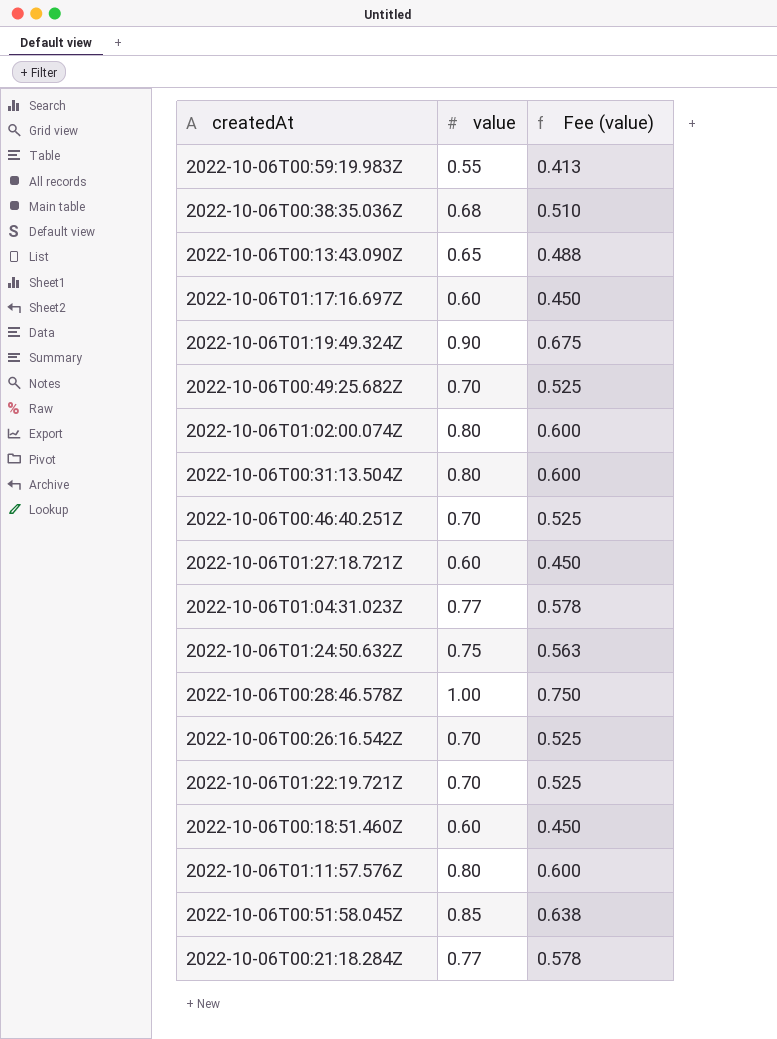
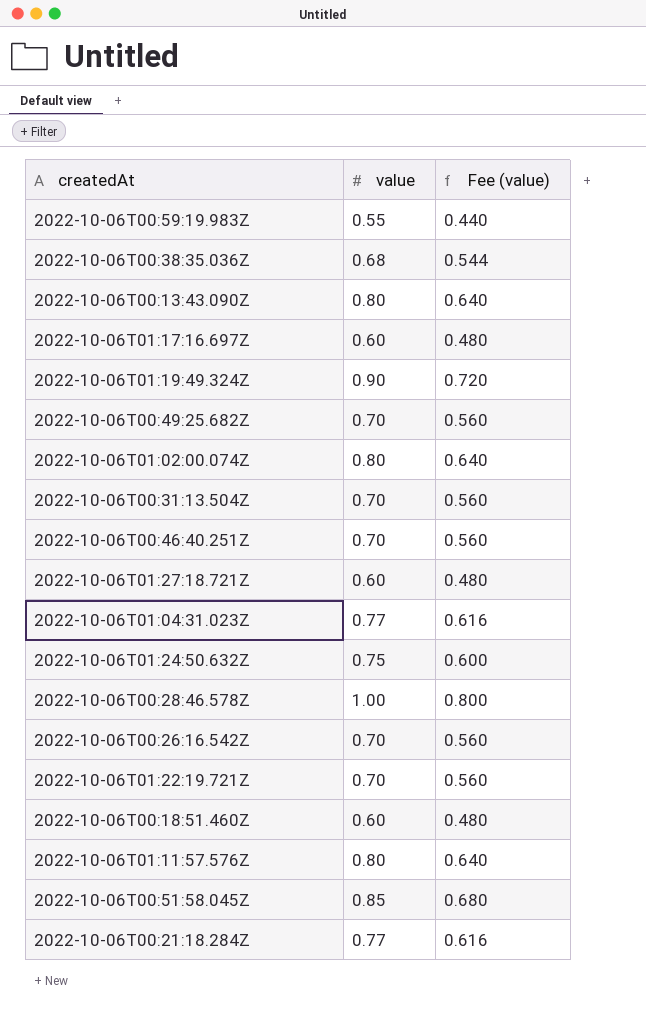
column Fee (value) | formula: [value] * 0.75 -> [value] * 0.8
2022-10-06T00:13:43.090Z | value: 0.65 -> 0.80
2022-10-06T00:31:13.504Z | value: 0.80 -> 0.70

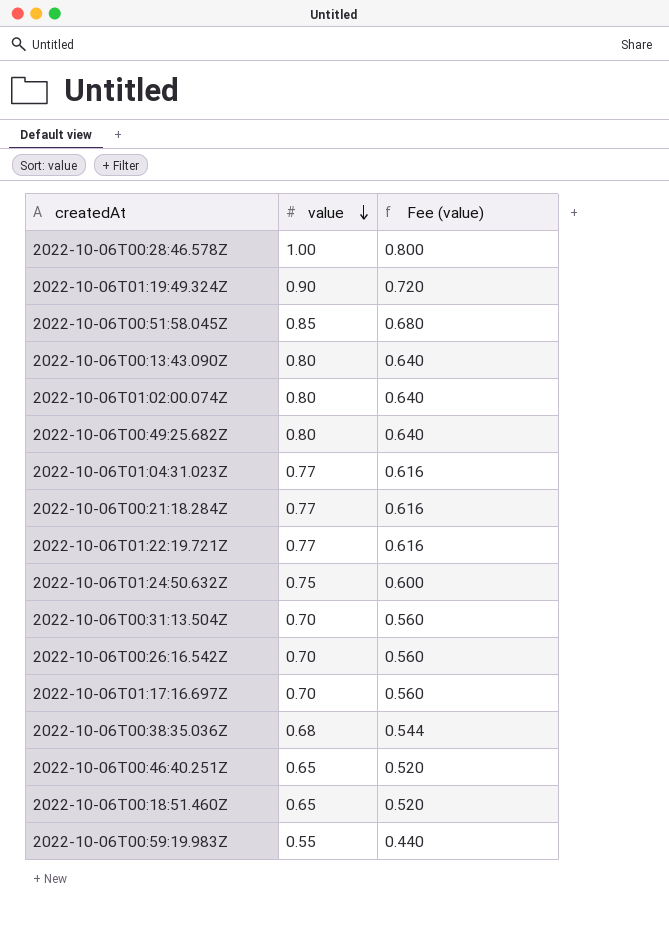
row order: none -> value descending
row 2022-10-06T01:27:18.721Z: 0.60 | 0.480 -> none
row 2022-10-06T01:11:57.576Z: 0.80 | 0.640 -> none
2022-10-06T00:49:25.682Z | value: 0.70 -> 0.80
2022-10-06T00:49:25.682Z | Fee (value): 0.560 -> 0.640
2022-10-06T01:22:19.721Z | value: 0.70 -> 0.77
2022-10-06T01:22:19.721Z | Fee (value): 0.560 -> 0.616
2022-10-06T01:17:16.697Z | value: 0.60 -> 0.70
2022-10-06T01:17:16.697Z | Fee (value): 0.480 -> 0.560
2022-10-06T00:46:40.251Z | value: 0.70 -> 0.65
2022-10-06T00:46:40.251Z | Fee (value): 0.560 -> 0.520
2022-10-06T00:18:51.460Z | value: 0.60 -> 0.65
2022-10-06T00:18:51.460Z | Fee (value): 0.480 -> 0.520

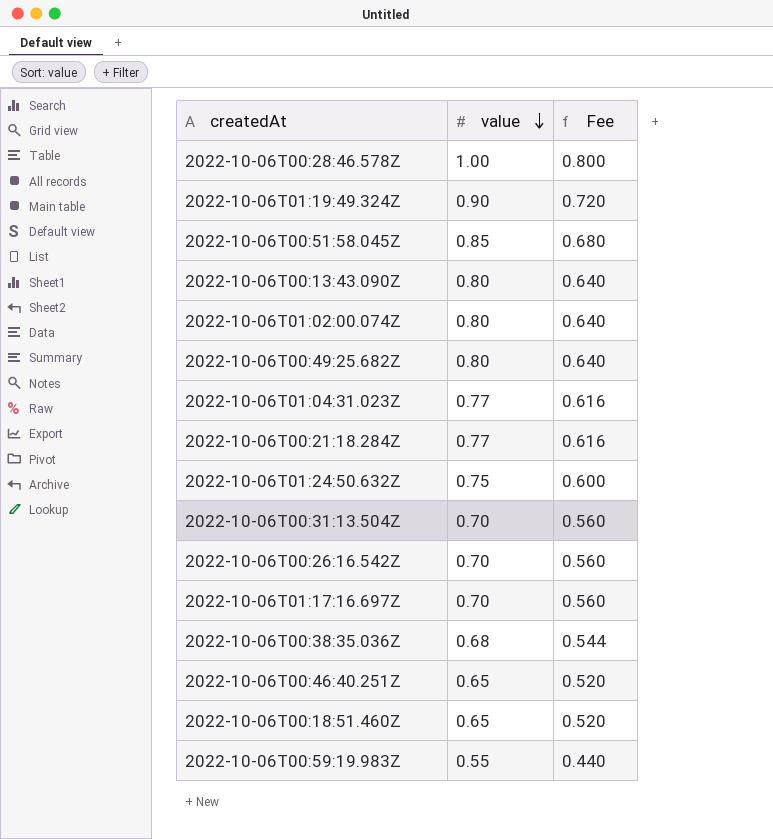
column name: Fee (value) -> Fee
row 2022-10-06T01:22:19.721Z: 0.77 | 0.616 -> none

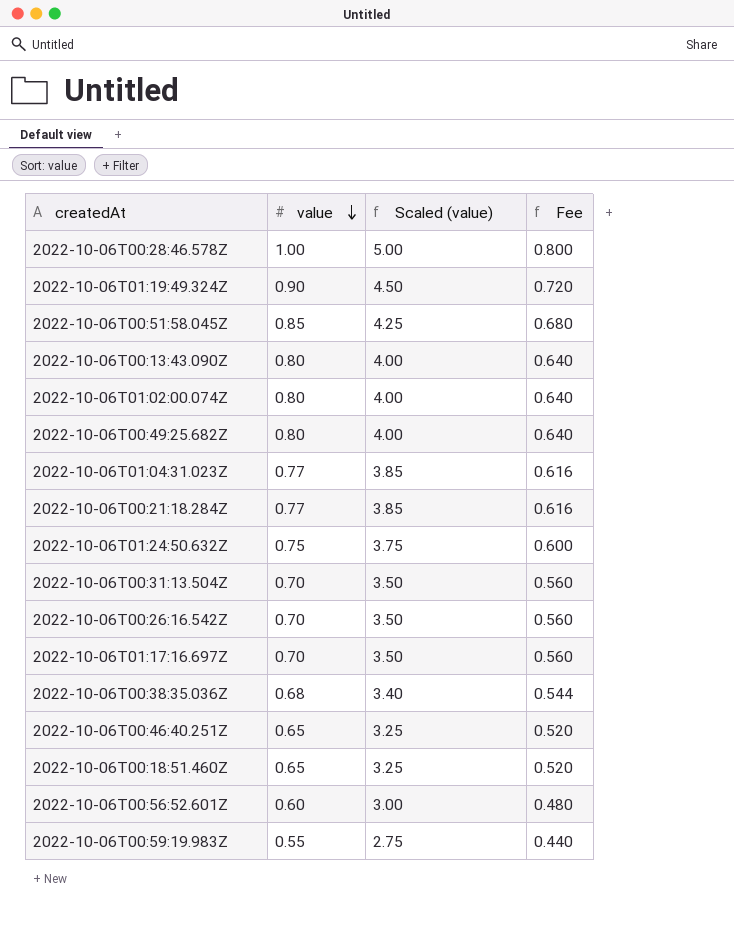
column Scaled (value) | formula: none -> [value] * 5
row 2022-10-06T00:56:52.601Z: none -> 0.60 | 3.00 | 0.480

